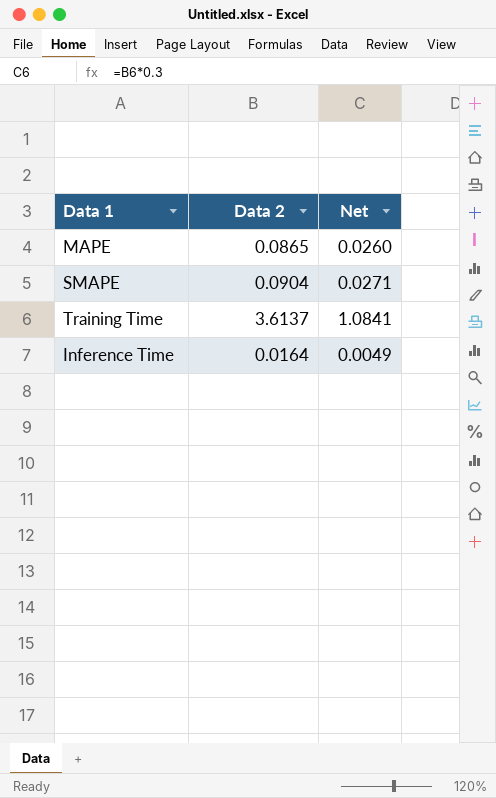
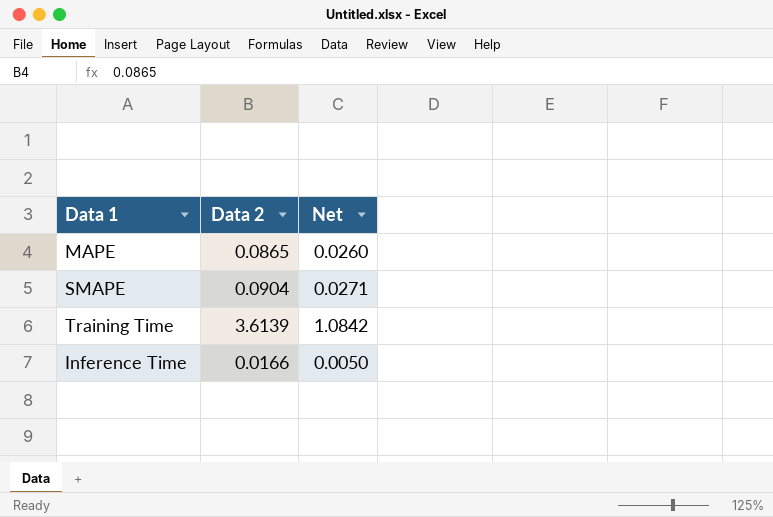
Training Time | Data 2: 3.6137 -> 3.6139
Training Time | Net: 1.0841 -> 1.0842
Inference Time | Data 2: 0.0164 -> 0.0166
Inference Time | Net: 0.0049 -> 0.0050

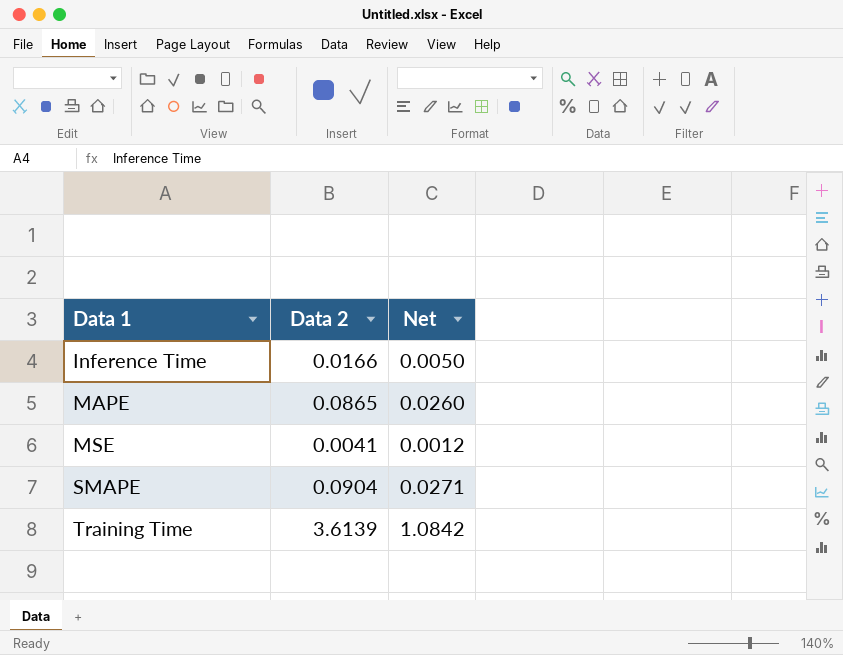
row order: none -> Data 1 ascending
row MSE: none -> 0.0041 | 0.0012

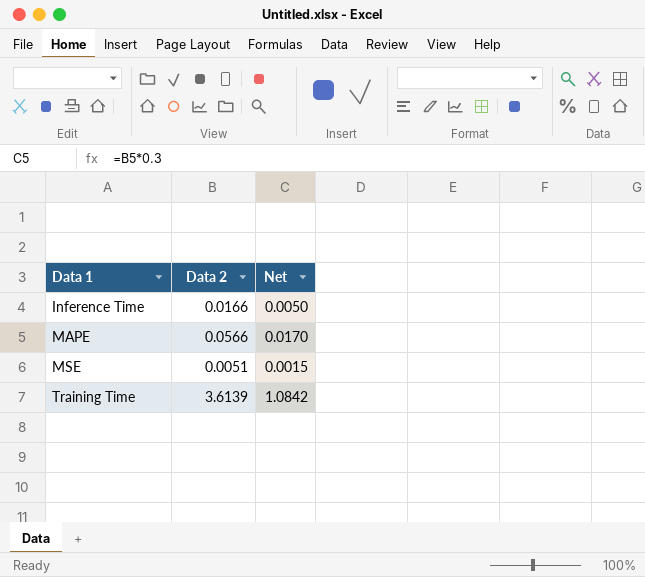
row SMAPE: 0.0904 | 0.0271 -> none
MAPE | Data 2: 0.0865 -> 0.0566
MAPE | Net: 0.0260 -> 0.0170
MSE | Data 2: 0.0041 -> 0.0051
MSE | Net: 0.0012 -> 0.0015

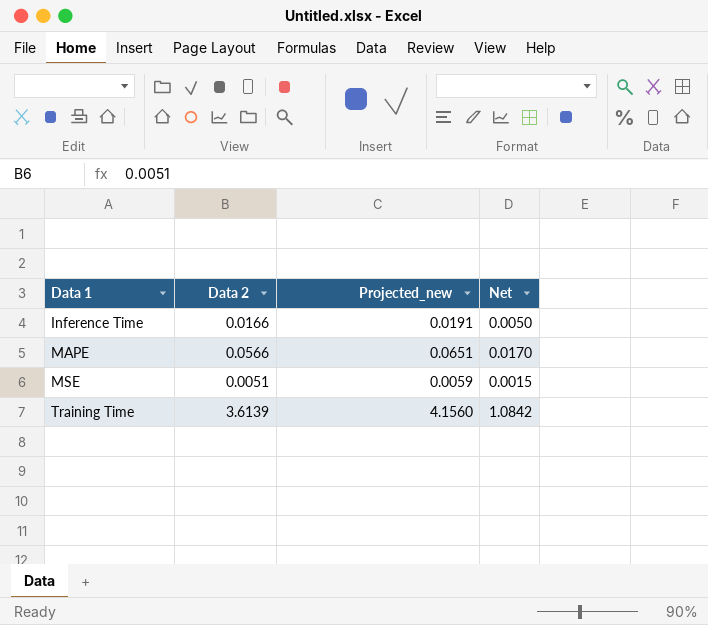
column Projected_new | formula: none -> [Data 2] * 1.15

